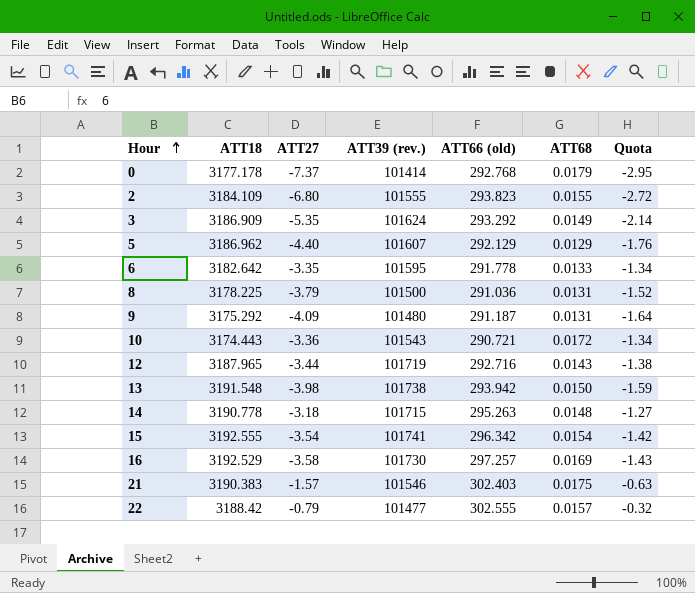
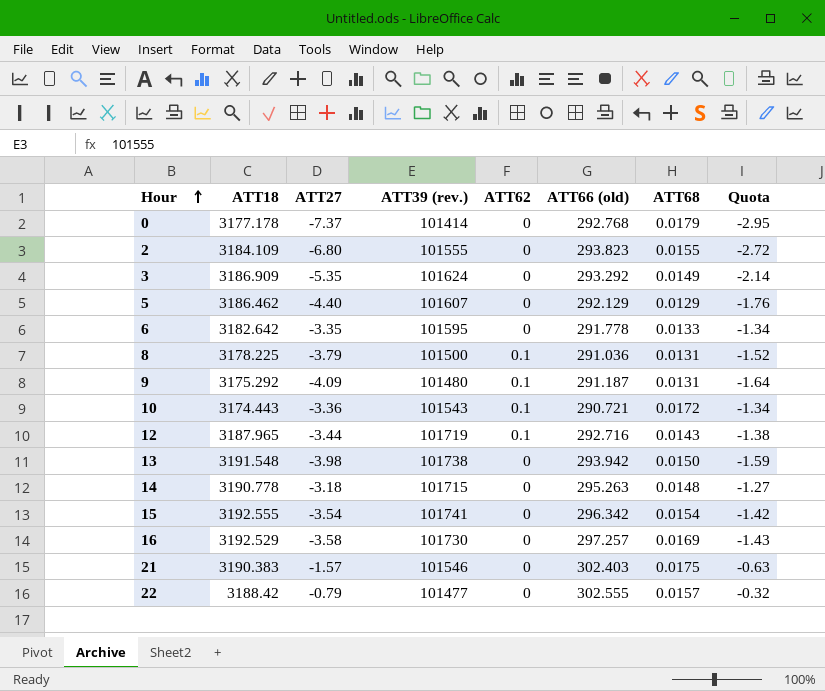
column ATT62 | position: none -> 5
5 | ATT18: 3186.962 -> 3186.462

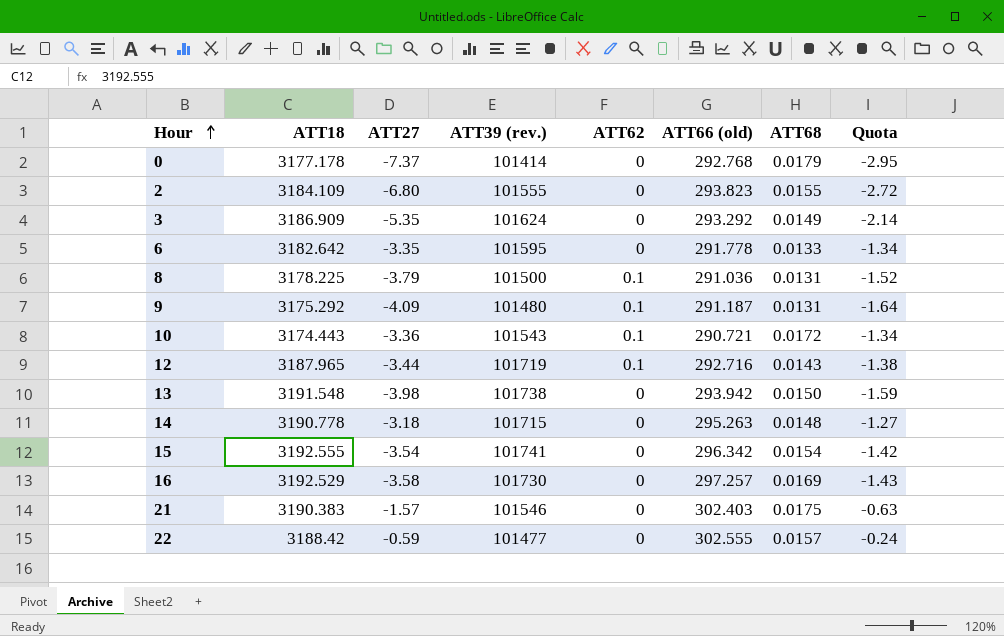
row 5: 3186.462 | -4.40 | 101607 | 0 | 292.129 | 0.0129 | -1.76 -> none
22 | ATT27: -0.79 -> -0.59
22 | Quota: -0.32 -> -0.24

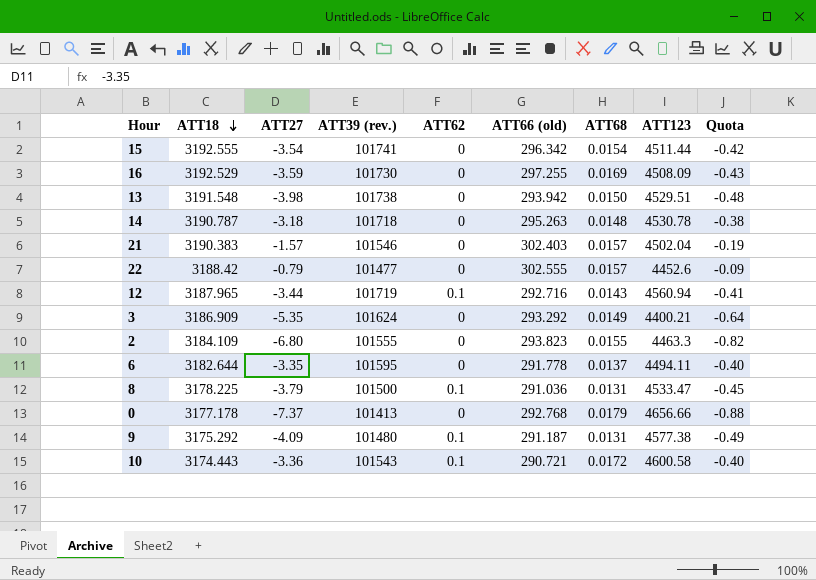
row order: Hour ascending -> ATT18 descending
column ATT123 | position: none -> 8
column Quota | formula: [ATT27] * 0.4 -> [ATT27] * 0.12
16 | ATT27: -3.58 -> -3.59
16 | ATT66 (old): 297.257 -> 297.255
14 | ATT18: 3190.778 -> 3190.787
14 | ATT39 (rev.): 101715 -> 101718
21 | ATT68: 0.0175 -> 0.0157
22 | ATT27: -0.59 -> -0.79
6 | ATT18: 3182.642 -> 3182.644
6 | ATT68: 0.0133 -> 0.0137
0 | ATT39 (rev.): 101414 -> 101413

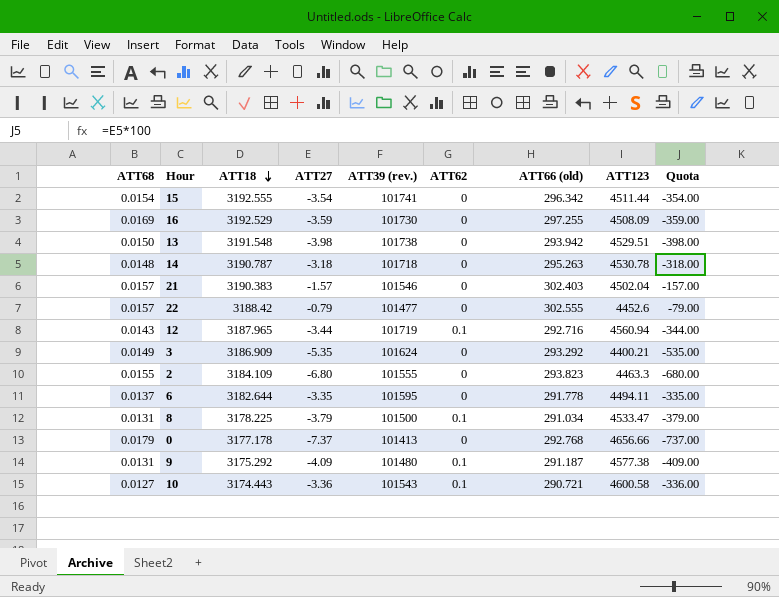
column ATT68 | position: 7 -> 1
column Quota | formula: [ATT27] * 0.12 -> [ATT27] * 100
8 | ATT66 (old): 291.036 -> 291.034
10 | ATT68: 0.0172 -> 0.0127

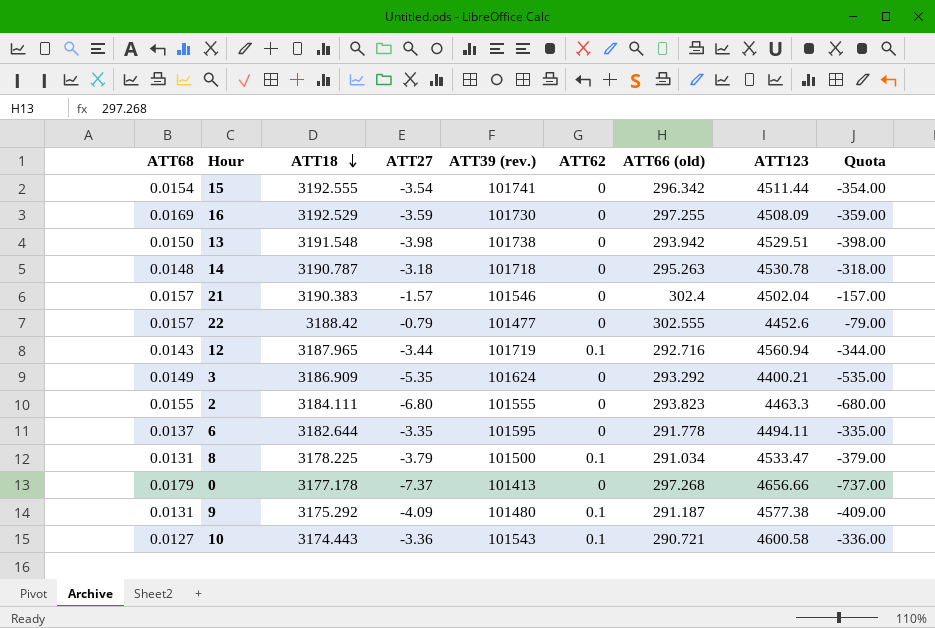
21 | ATT66 (old): 302.403 -> 302.4
2 | ATT18: 3184.109 -> 3184.111
0 | ATT66 (old): 292.768 -> 297.268

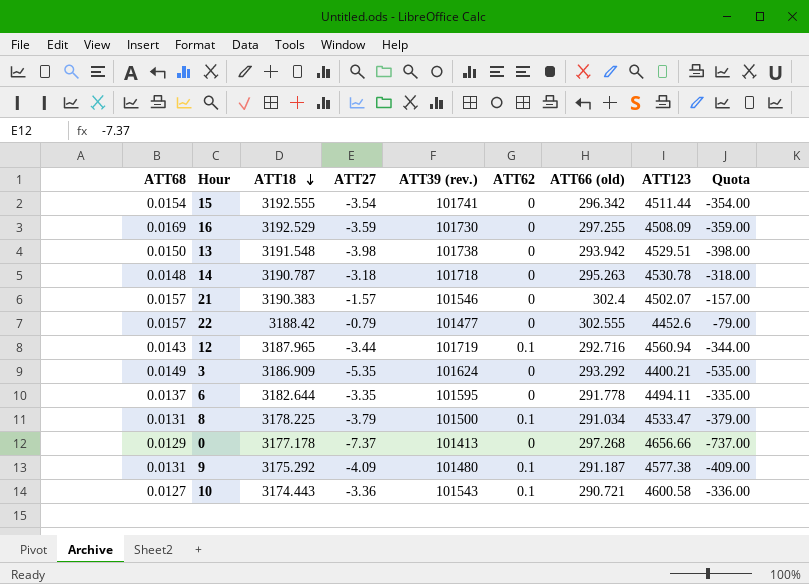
row 2: 0.0155 | 3184.111 | -6.80 | 101555 | 0 | 293.823 | 4463.3 | -680.00 -> none
21 | ATT123: 4502.04 -> 4502.07
0 | ATT68: 0.0179 -> 0.0129

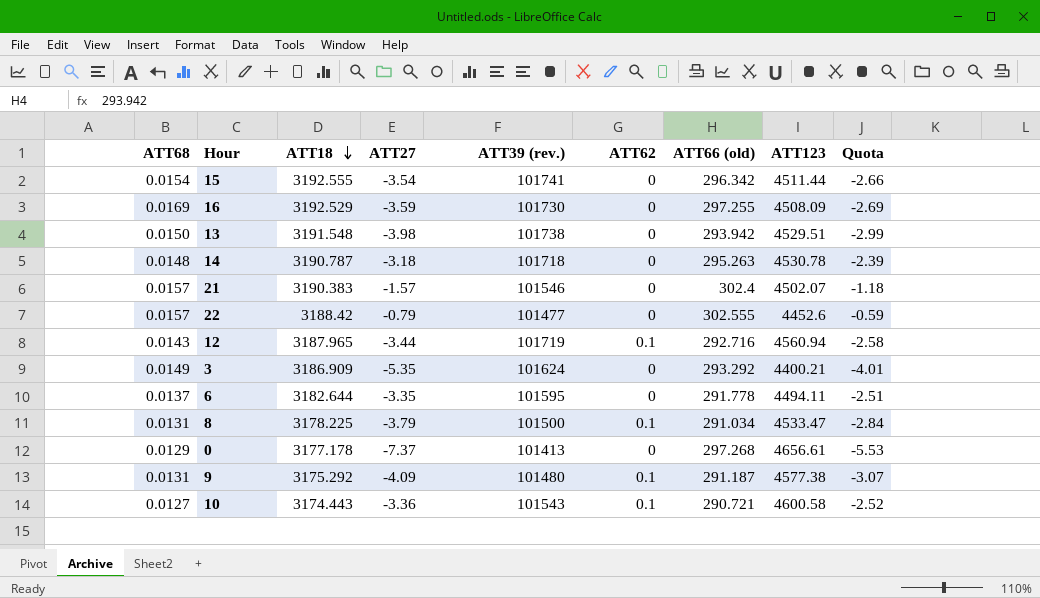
column Quota | formula: [ATT27] * 100 -> [ATT27] * 0.75
0 | ATT123: 4656.66 -> 4656.61

